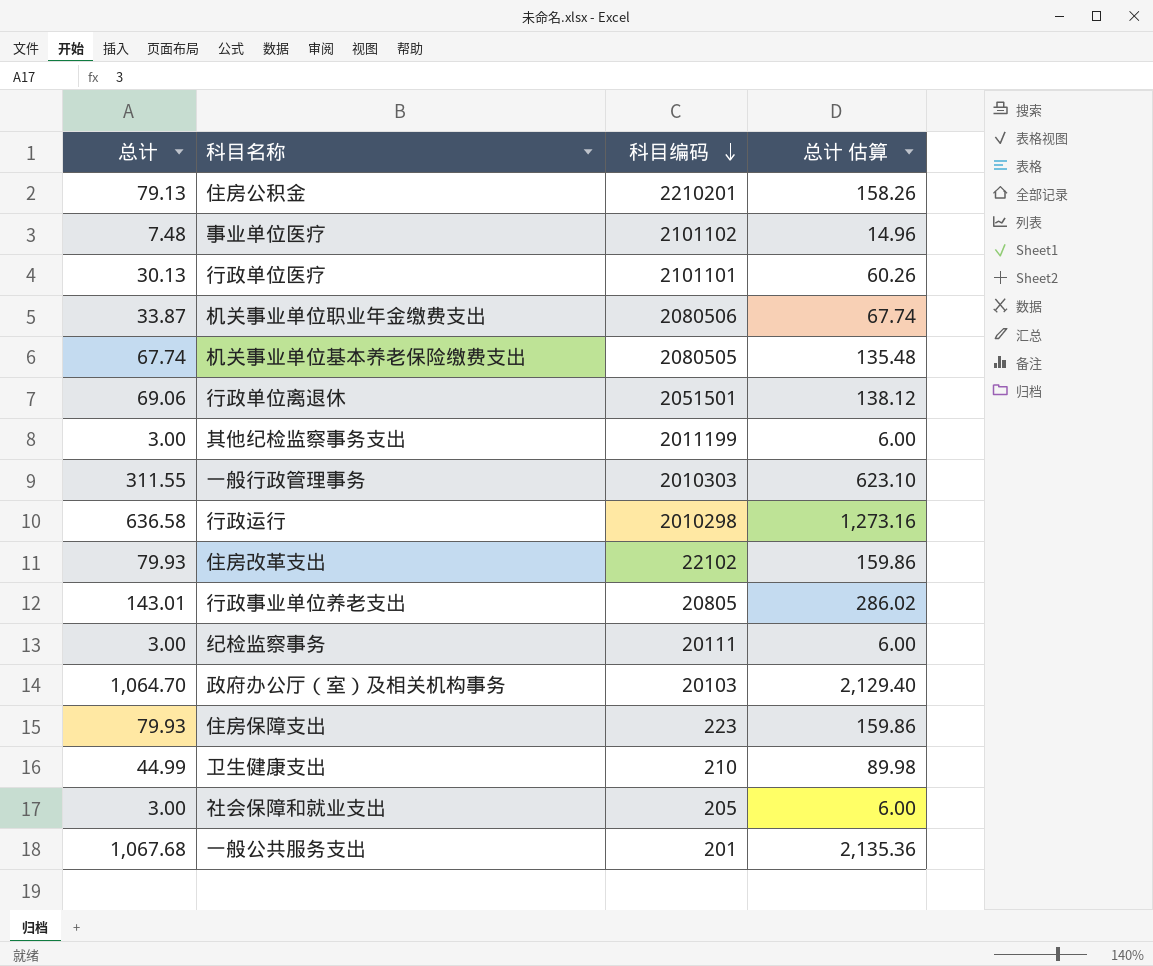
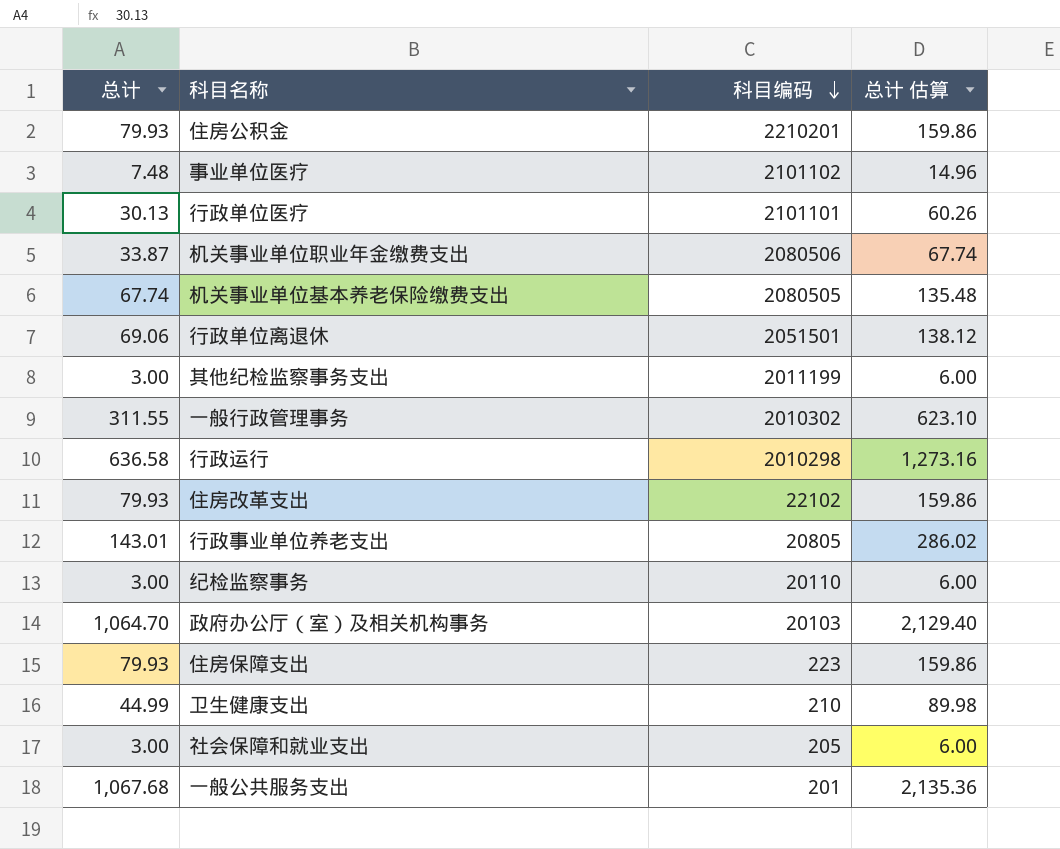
住房公积金 | 总计: 79.13 -> 79.93
住房公积金 | 总计 估算: 158.26 -> 159.86
一般行政管理事务 | 科目编码: 2010303 -> 2010302
纪检监察事务 | 科目编码: 20111 -> 20110

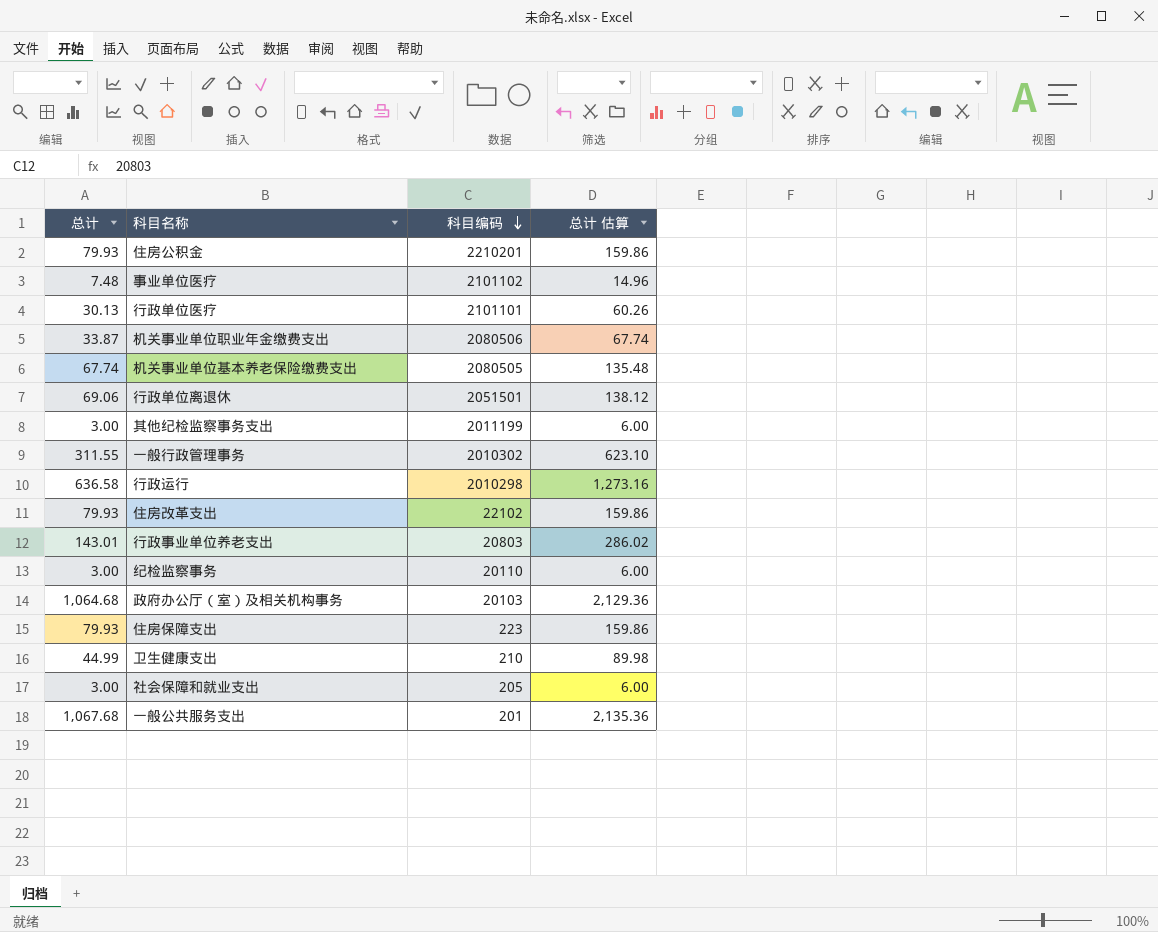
行政事业单位养老支出 | 科目编码: 20805 -> 20803
政府办公厅（室）及相关机构事务 | 总计: 1,064.70 -> 1,064.68
政府办公厅（室）及相关机构事务 | 总计 估算: 2,129.40 -> 2,129.36

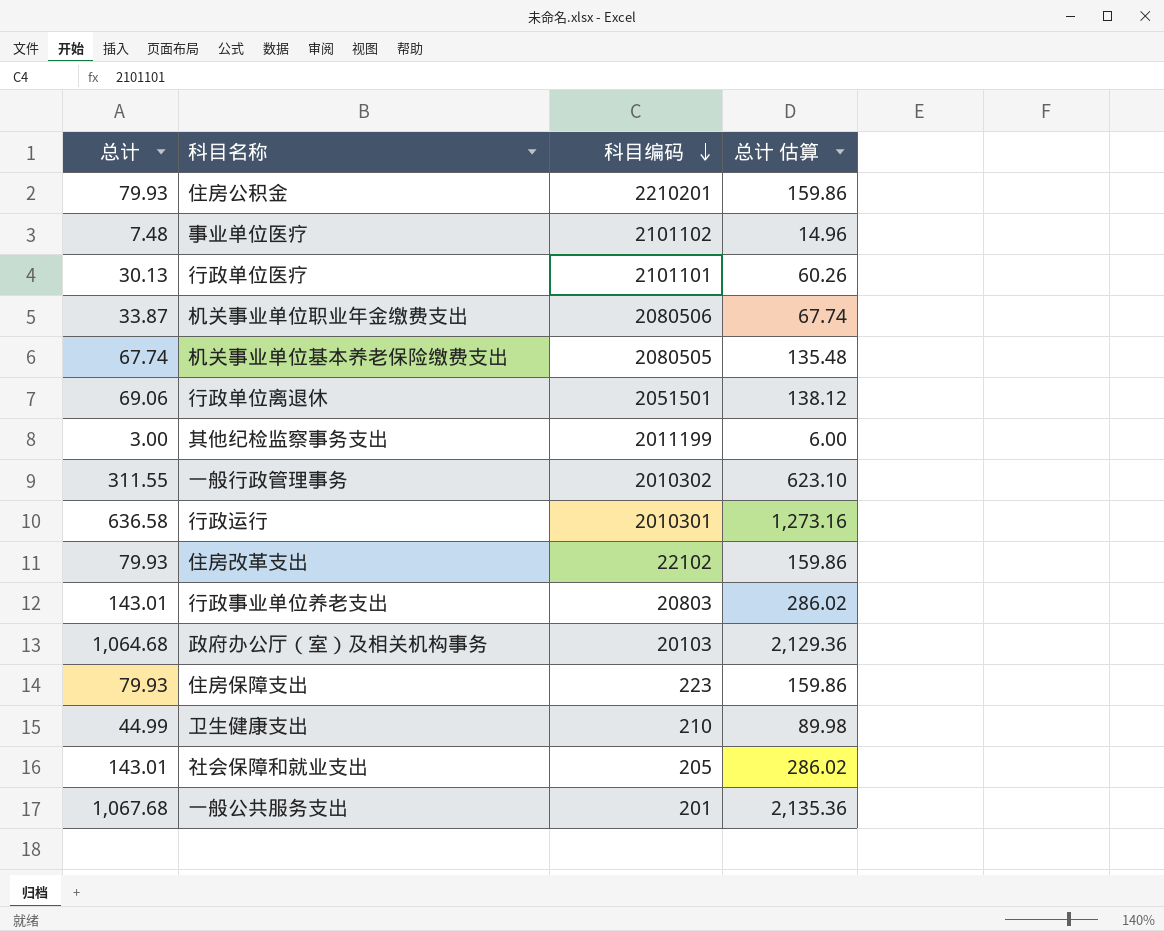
row 纪检监察事务: 3.00 | 20110 | 6.00 -> none
行政运行 | 科目编码: 2010298 -> 2010301
社会保障和就业支出 | 总计: 3.00 -> 143.01
社会保障和就业支出 | 总计 估算: 6.00 -> 286.02

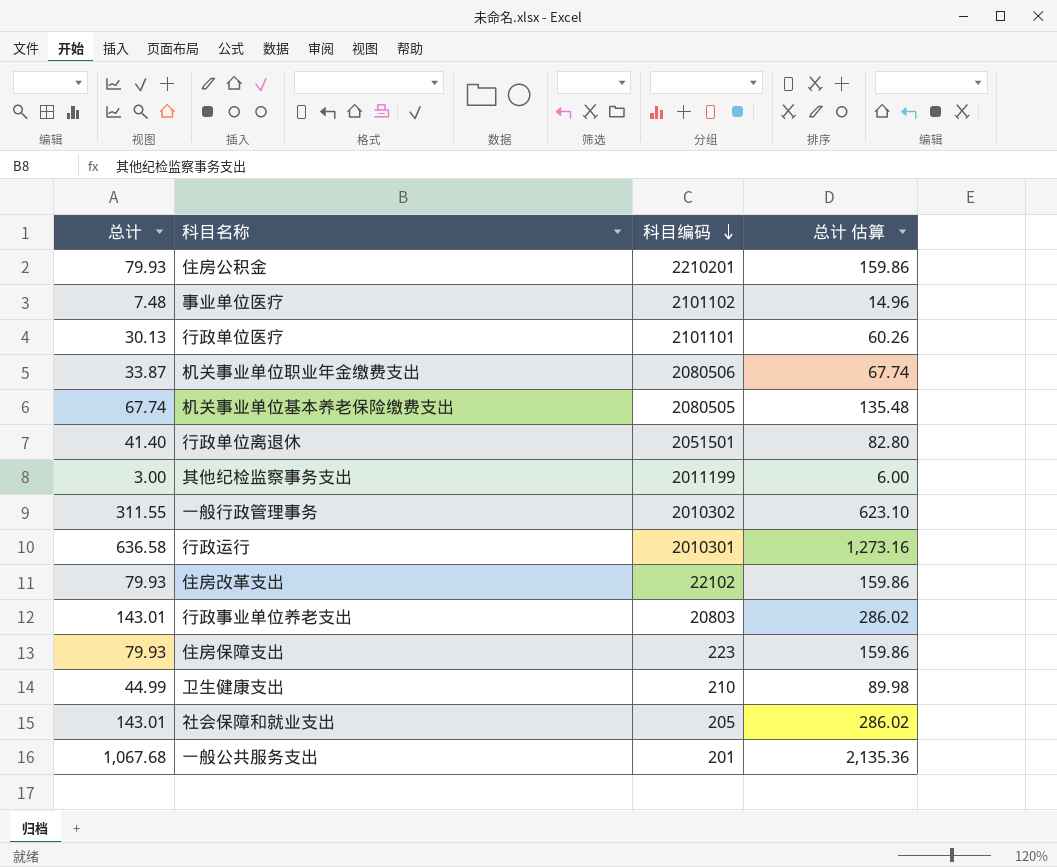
row 政府办公厅（室）及相关机构事务: 1,064.68 | 20103 | 2,129.36 -> none
行政单位离退休 | 总计: 69.06 -> 41.40
行政单位离退休 | 总计 估算: 138.12 -> 82.80

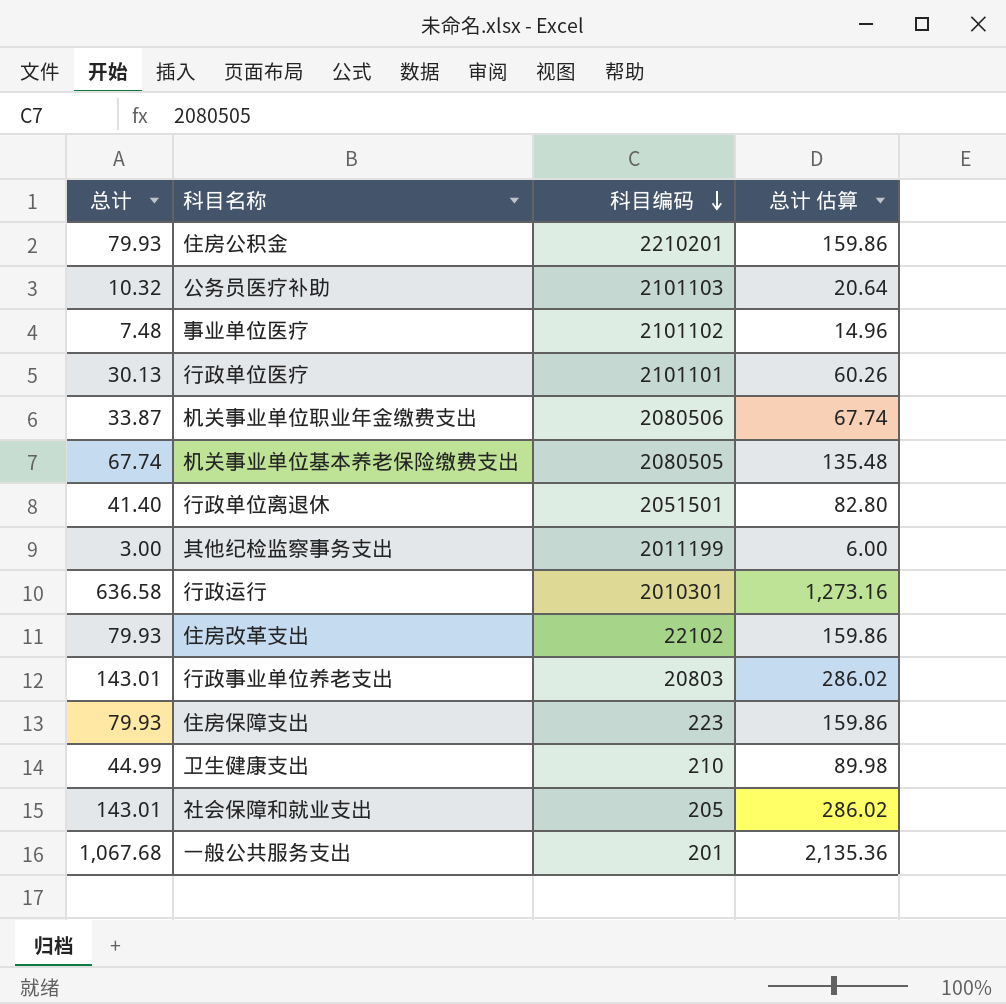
row 一般行政管理事务: 311.55 | 2010302 | 623.10 -> none
row 公务员医疗补助: none -> 10.32 | 2101103 | 20.64

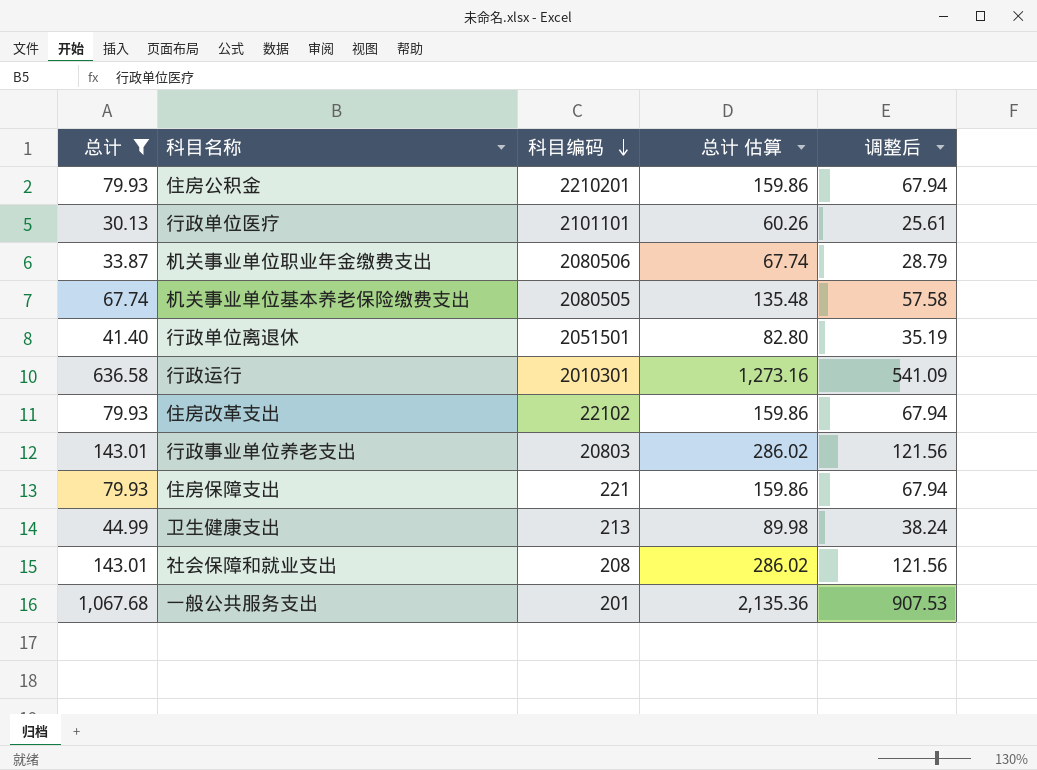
filter: none -> 总计 >= 30.13
column 调整后 | formula: none -> [总计] * 0.85
住房保障支出 | 科目编码: 223 -> 221
卫生健康支出 | 科目编码: 210 -> 213
社会保障和就业支出 | 科目编码: 205 -> 208

